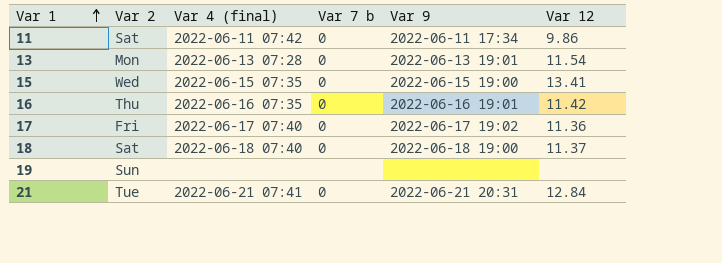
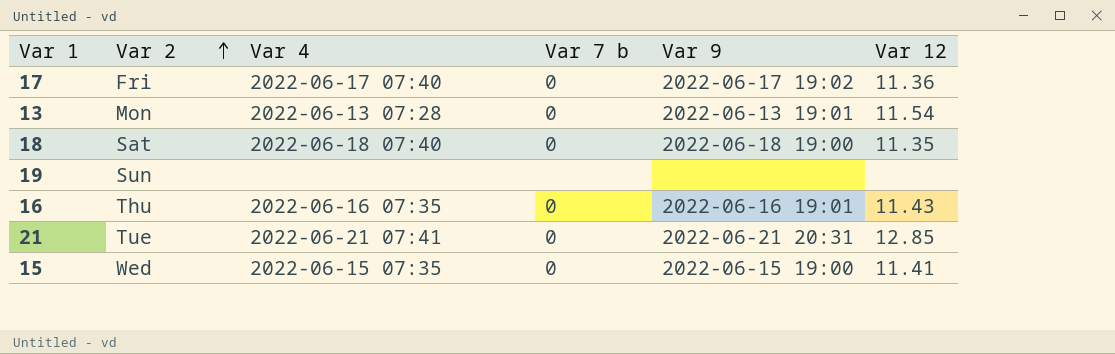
row order: Var 1 ascending -> Var 2 ascending
column name: Var 4 (final) -> Var 4
row 11: Sat | 2022-06-11 07:42 | 0 | 2022-06-11 17:34 | 9.86 -> none
18 | Var 12: 11.37 -> 11.35
16 | Var 12: 11.42 -> 11.43
21 | Var 12: 12.84 -> 12.85
15 | Var 12: 13.41 -> 11.41

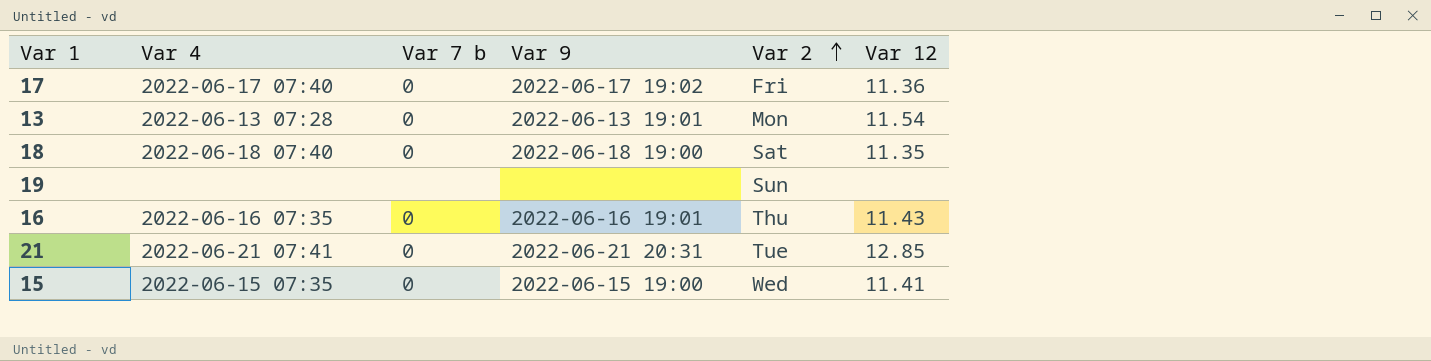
column Var 2 | position: 2 -> 5

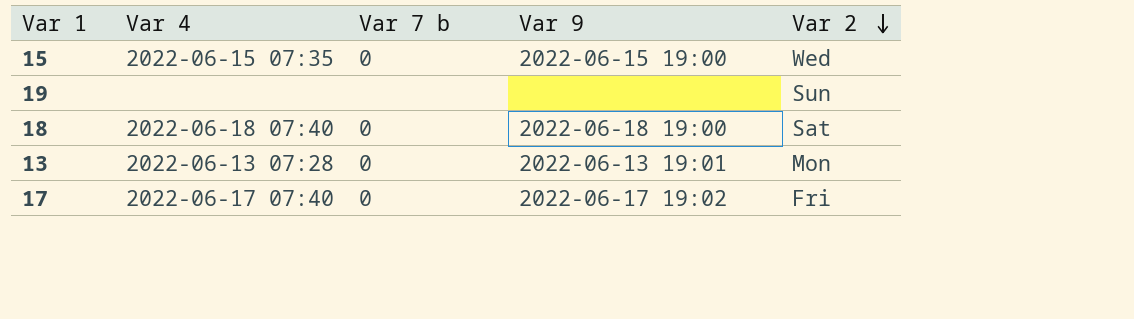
row order: Var 2 ascending -> Var 2 descending
column Var 12 | position: 6 -> none
row 16: 2022-06-16 07:35 | 0 | 2022-06-16 19:01 | Thu | 11.43 -> none
row 21: 2022-06-21 07:41 | 0 | 2022-06-21 20:31 | Tue | 12.85 -> none

